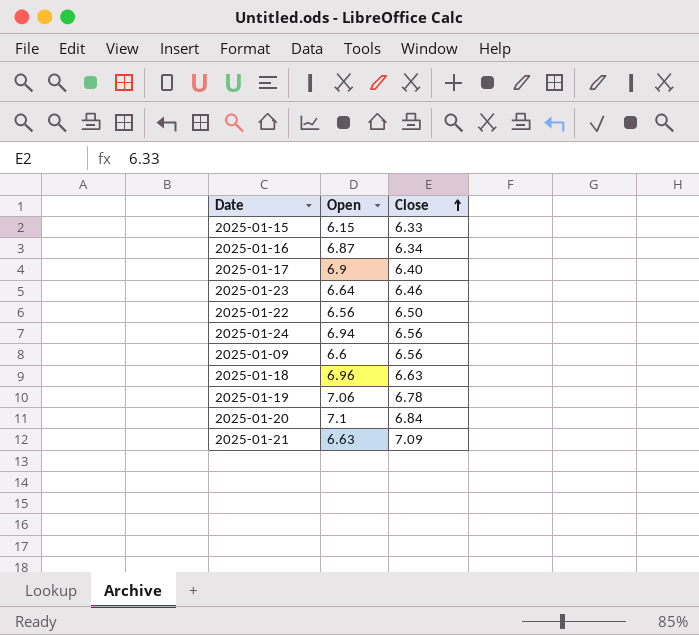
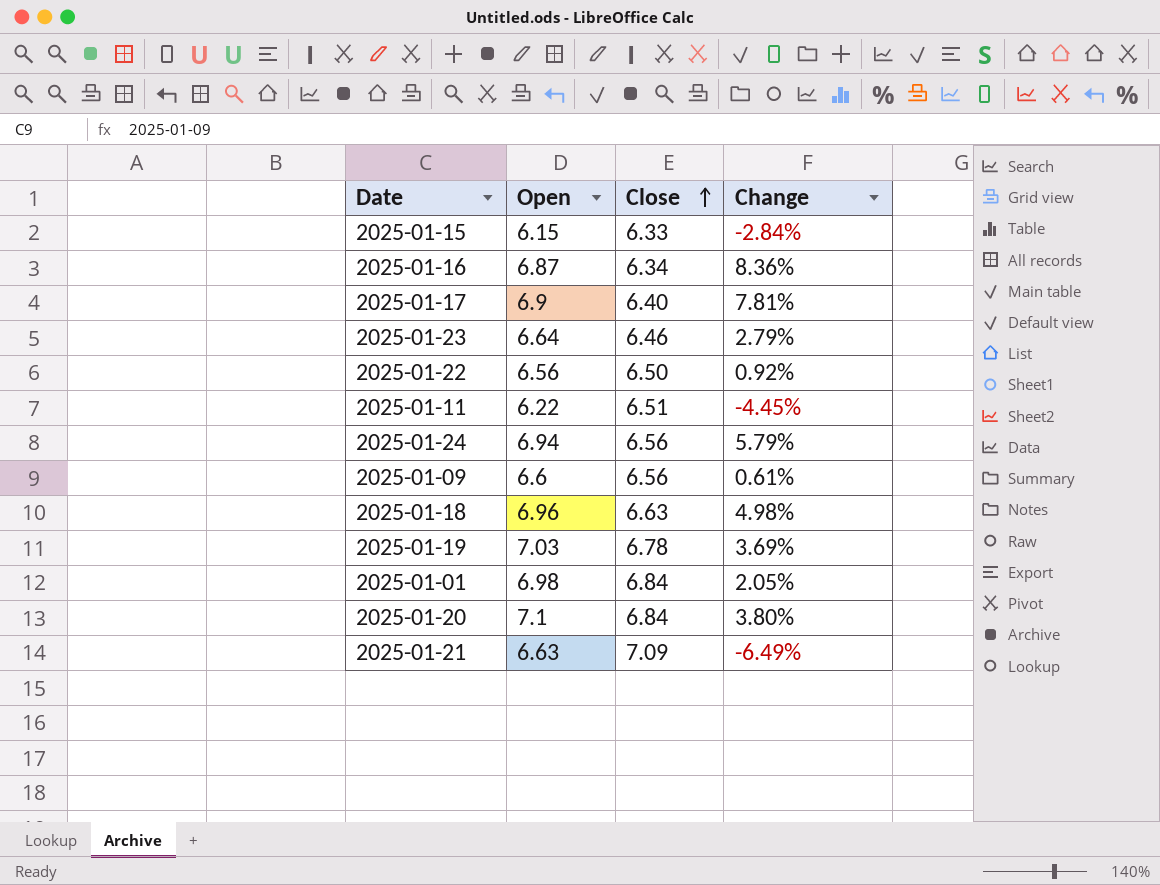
column Change | formula: none -> ([Open] - [Close]) / [Close]
row 2025-01-11: none -> 6.22 | 6.51 | -4.45%
2025-01-19 | Open: 7.06 -> 7.03
row 2025-01-01: none -> 6.98 | 6.84 | 2.05%

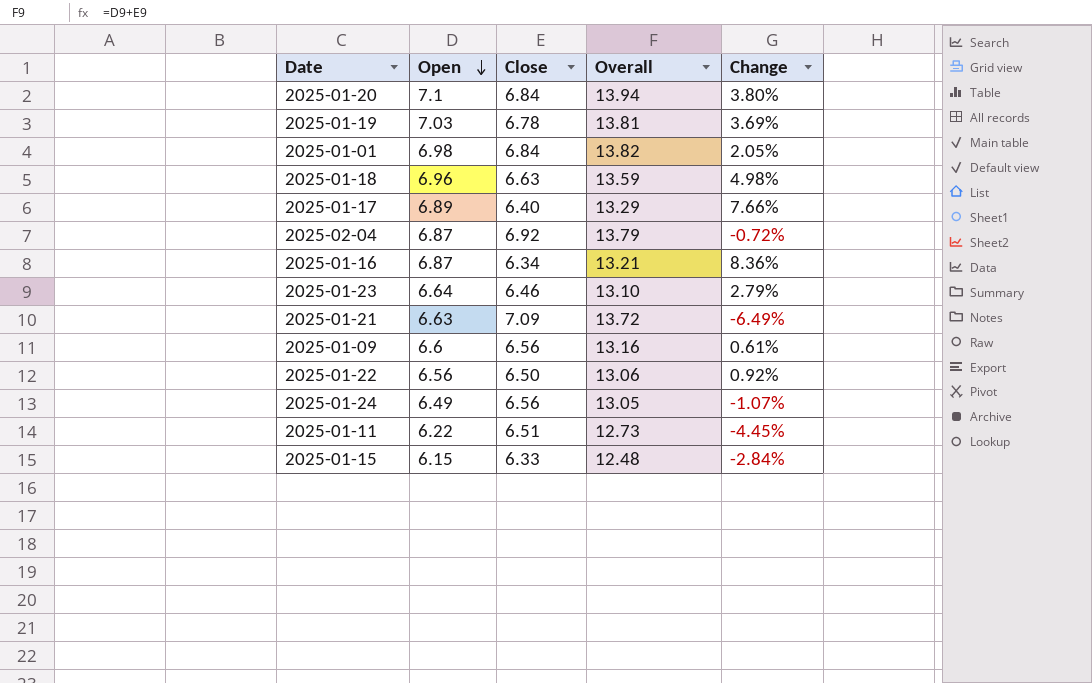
row order: Close ascending -> Open descending
column Overall | formula: none -> [Open] + [Close]
2025-01-17 | Open: 6.9 -> 6.89
2025-01-17 | Change: 7.81% -> 7.66%
row 2025-02-04: none -> 6.87 | 6.92 | 13.79 | -0.72%
2025-01-24 | Open: 6.94 -> 6.49
2025-01-24 | Change: 5.79% -> -1.07%

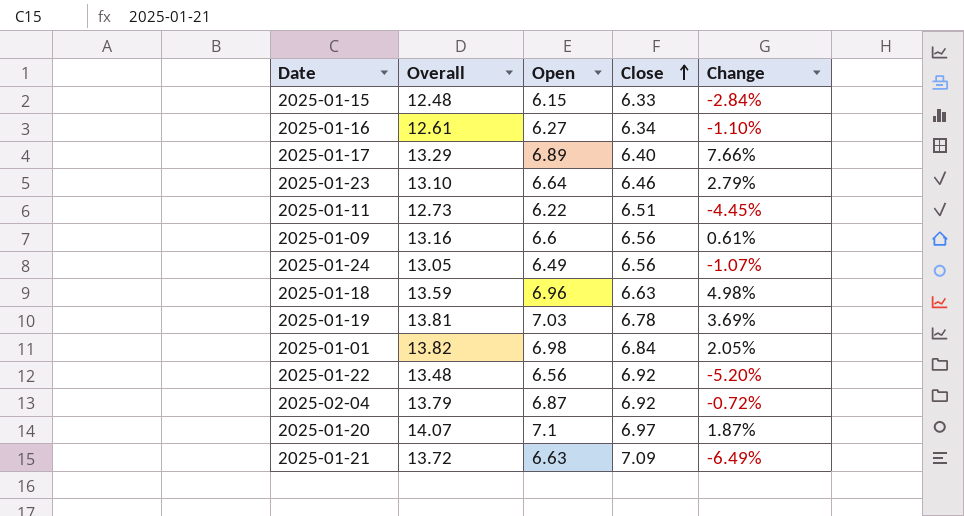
row order: Open descending -> Close ascending
column Overall | position: 4 -> 2
2025-01-16 | Overall: 13.21 -> 12.61
2025-01-16 | Open: 6.87 -> 6.27
2025-01-16 | Change: 8.36% -> -1.10%
2025-01-22 | Overall: 13.06 -> 13.48
2025-01-22 | Close: 6.50 -> 6.92
2025-01-22 | Change: 0.92% -> -5.20%
2025-01-20 | Overall: 13.94 -> 14.07
2025-01-20 | Close: 6.84 -> 6.97
2025-01-20 | Change: 3.80% -> 1.87%

